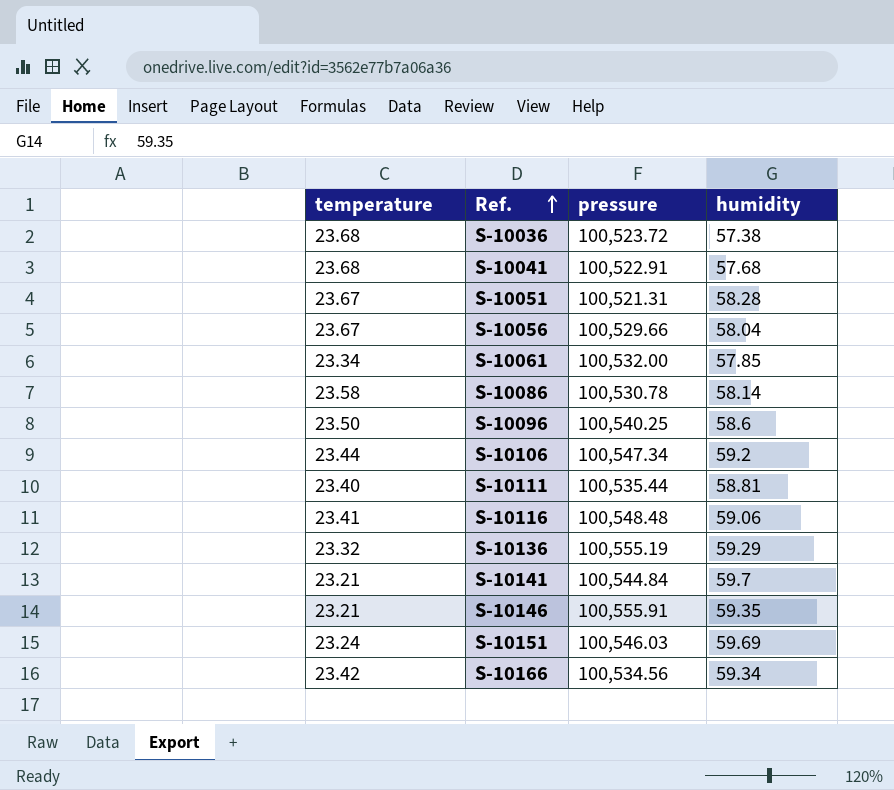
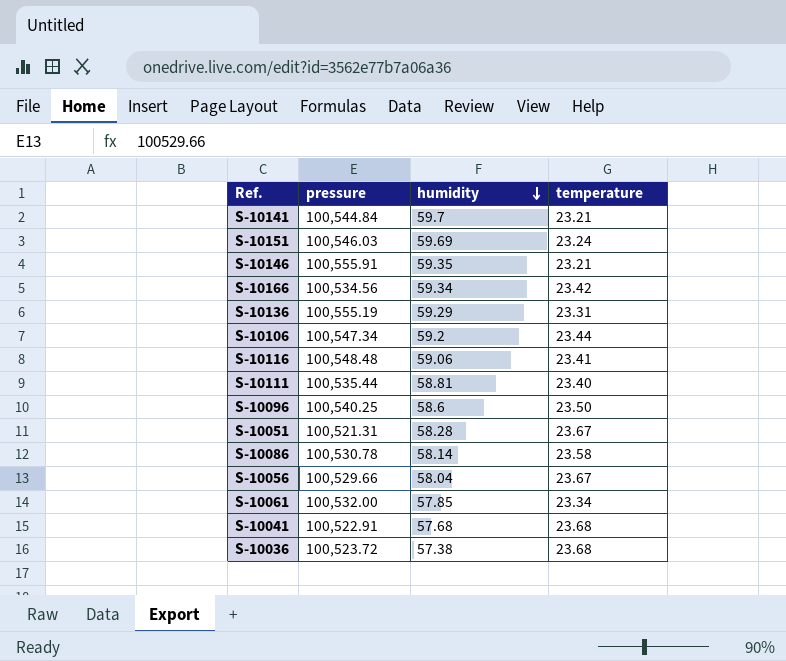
row order: Ref. ascending -> humidity descending
column temperature | position: 1 -> 4
S-10136 | temperature: 23.32 -> 23.31

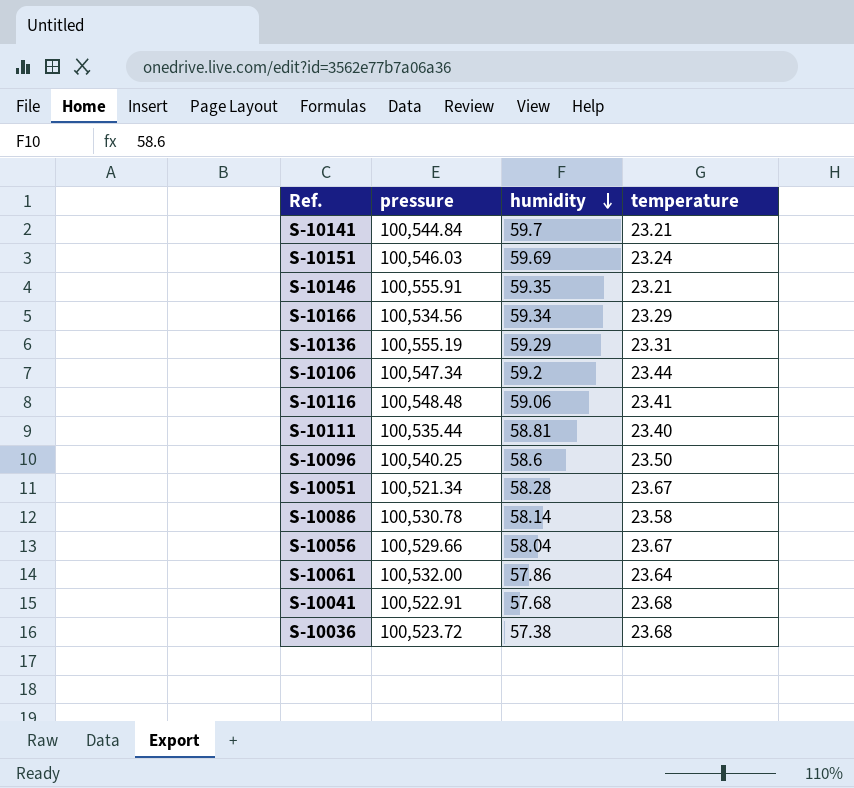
S-10166 | temperature: 23.42 -> 23.29
S-10051 | pressure: 100,521.31 -> 100,521.34
S-10061 | humidity: 57.85 -> 57.86
S-10061 | temperature: 23.34 -> 23.64

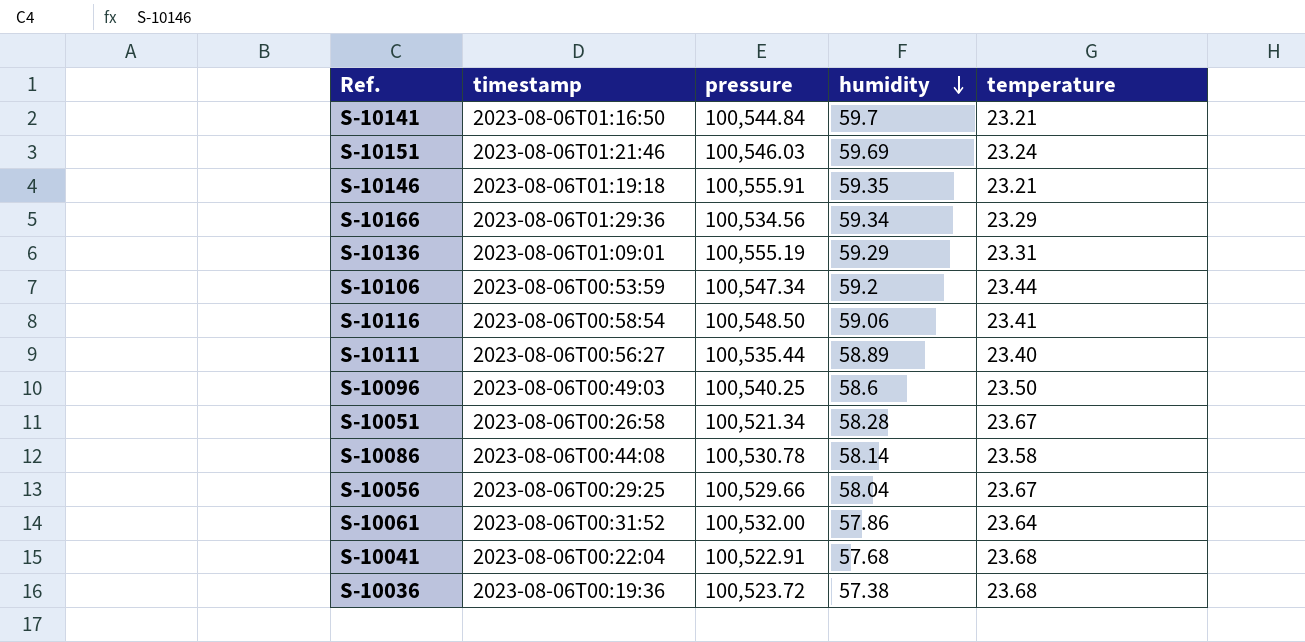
column timestamp | position: none -> 2
S-10116 | pressure: 100,548.48 -> 100,548.50
S-10111 | humidity: 58.81 -> 58.89

